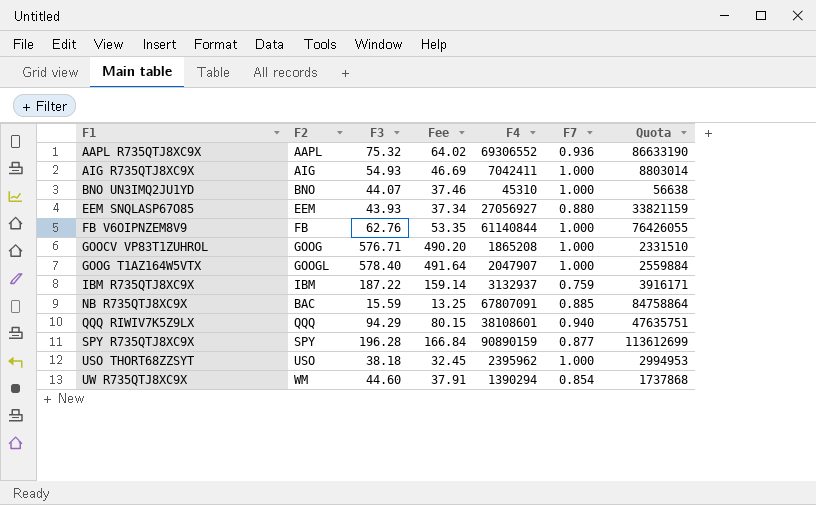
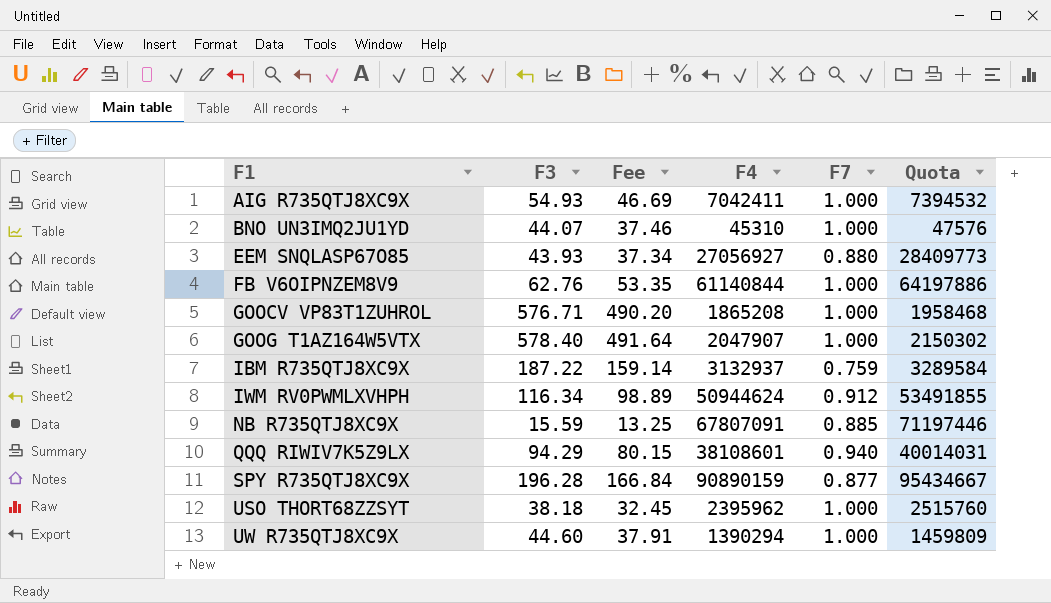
column F2 | position: 2 -> none
column Quota | formula: [F4] * 1.25 -> [F4] * 1.05
row AAPL R735QTJ8XC9X: AAPL | 75.32 | 64.02 | 69306552 | 0.936 | 86633190 -> none
row IWM RV0PWMLXVHPH: none -> 116.34 | 98.89 | 50944624 | 0.912 | 53491855
UW R735QTJ8XC9X | F7: 0.854 -> 1.000

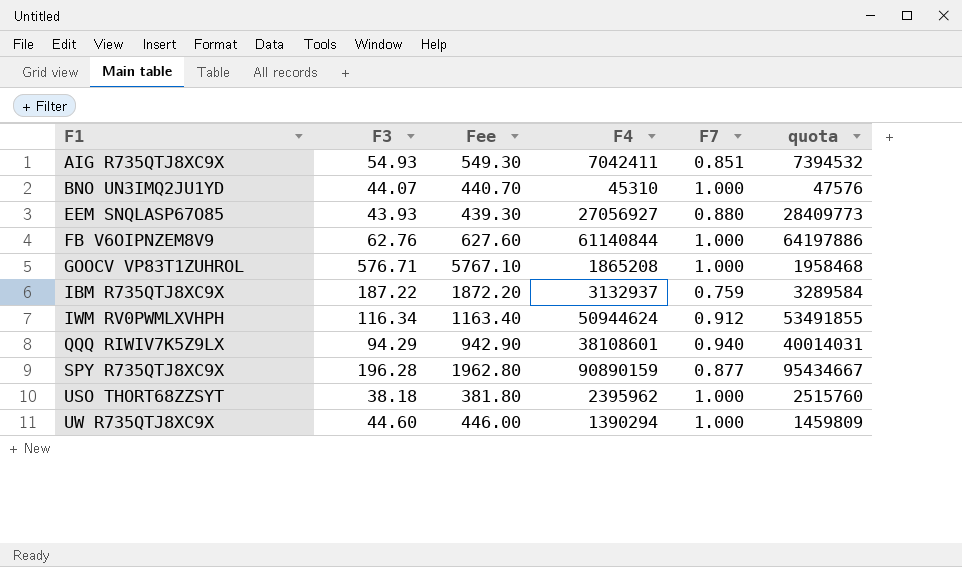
column Fee | formula: [F3] * 0.85 -> [F3] * 10
column name: Quota -> quota
row GOOG T1AZ164W5VTX: 578.40 | 491.64 | 2047907 | 1.000 | 2150302 -> none
row NB R735QTJ8XC9X: 15.59 | 13.25 | 67807091 | 0.885 | 71197446 -> none
AIG R735QTJ8XC9X | F7: 1.000 -> 0.851

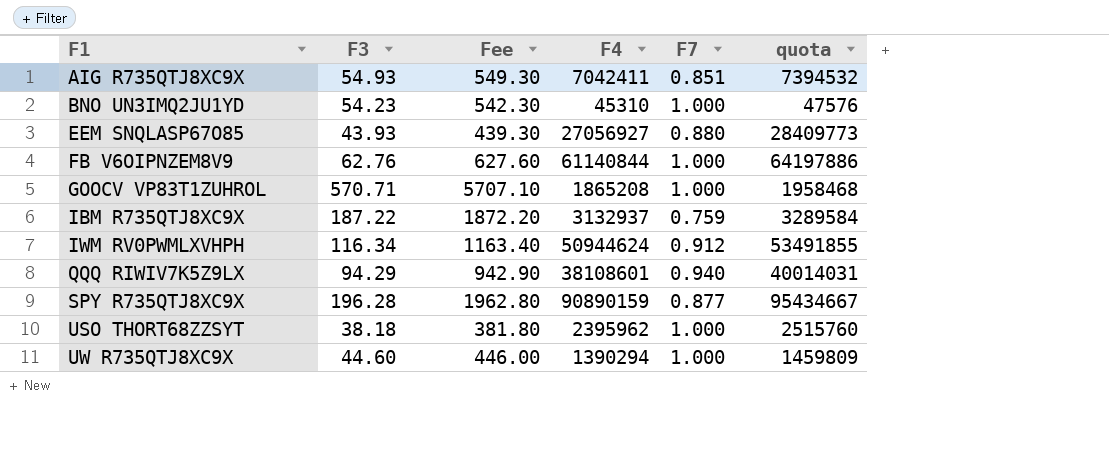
BNO UN3IMQ2JU1YD | F3: 44.07 -> 54.23
BNO UN3IMQ2JU1YD | Fee: 440.70 -> 542.30
GOOCV VP83T1ZUHROL | F3: 576.71 -> 570.71
GOOCV VP83T1ZUHROL | Fee: 5767.10 -> 5707.10

